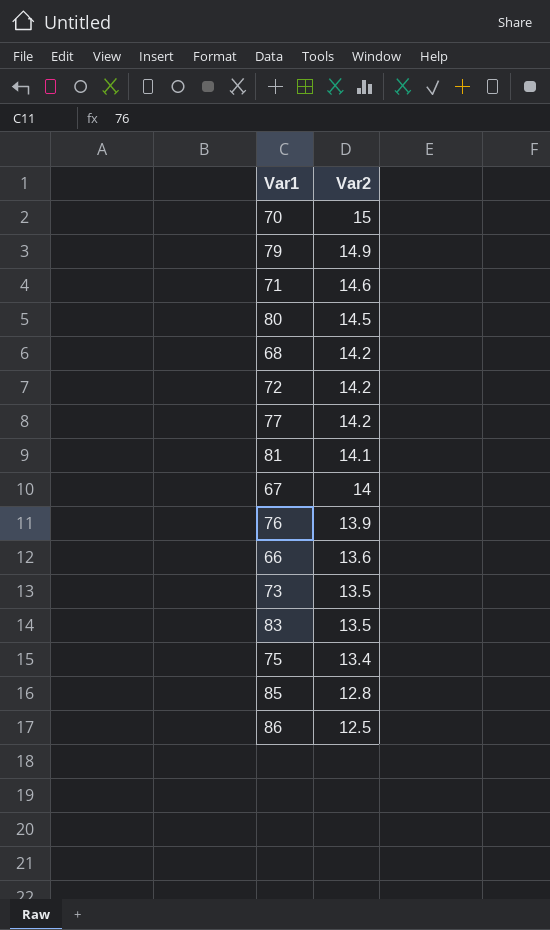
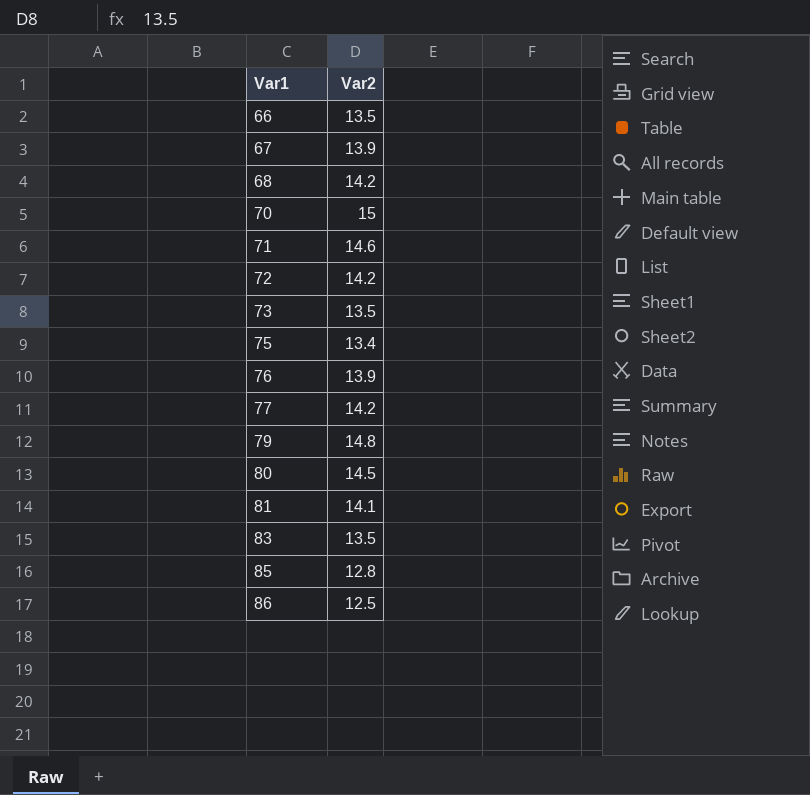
row order: Var2 descending -> Var1 ascending
66 | Var2: 13.6 -> 13.5
67 | Var2: 14 -> 13.9
79 | Var2: 14.9 -> 14.8

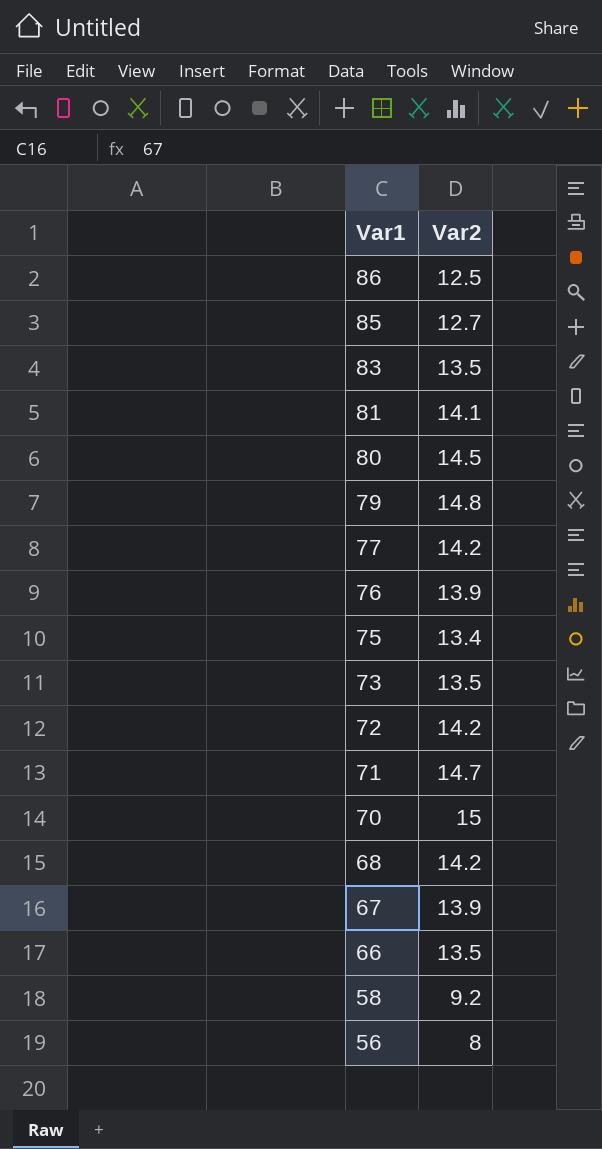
row order: Var1 ascending -> Var1 descending
85 | Var2: 12.8 -> 12.7
71 | Var2: 14.6 -> 14.7
row 58: none -> 9.2
row 56: none -> 8

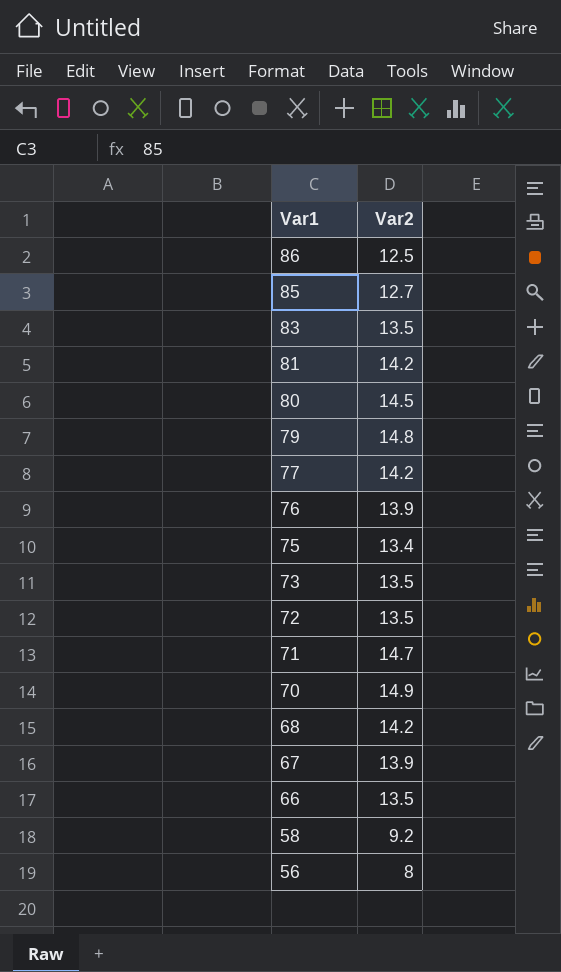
81 | Var2: 14.1 -> 14.2
72 | Var2: 14.2 -> 13.5
70 | Var2: 15 -> 14.9

